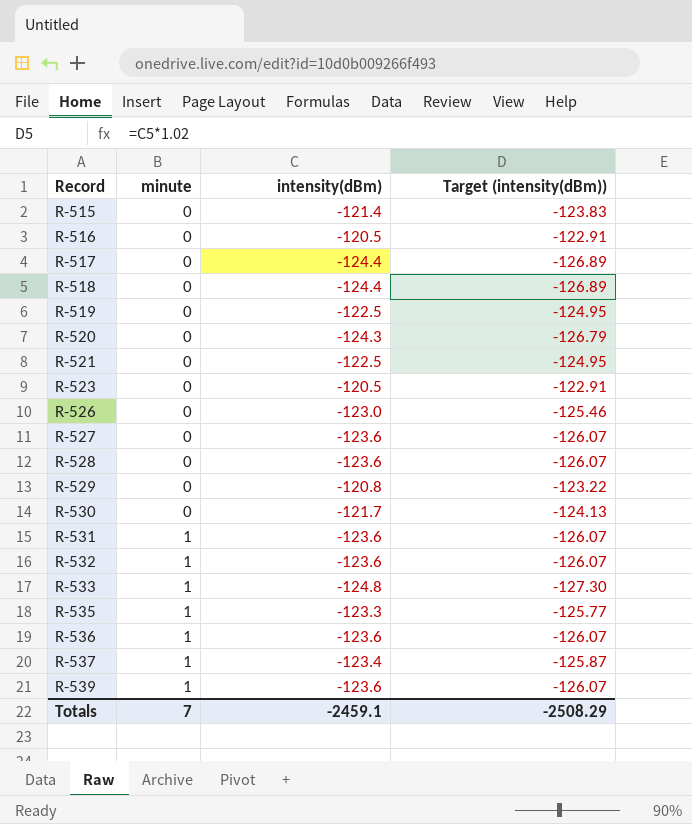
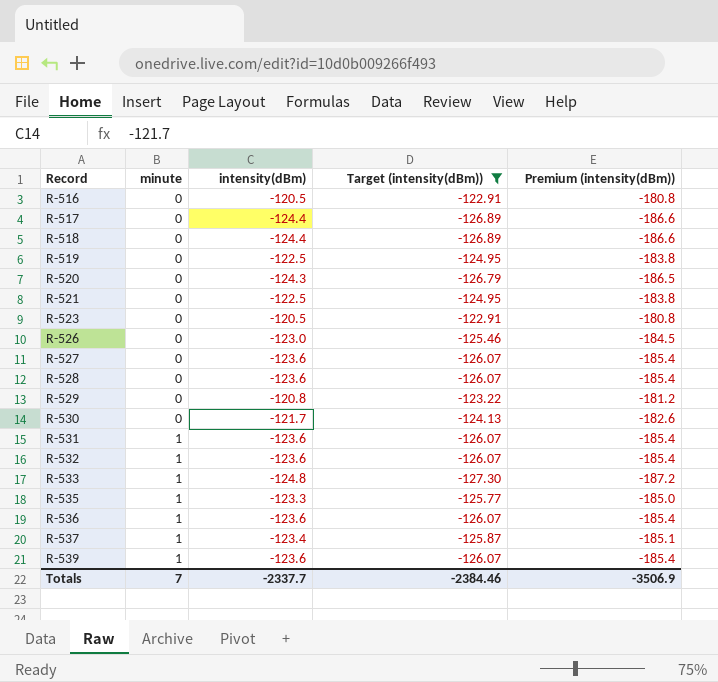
filter: none -> Target (intensity(dBm)) != -123.83
column Premium (intensity(dBm)) | formula: none -> [intensity(dBm)] * 1.5
Totals | intensity(dBm): -2459.1 -> -2337.7
Totals | Target (intensity(dBm)): -2508.29 -> -2384.46

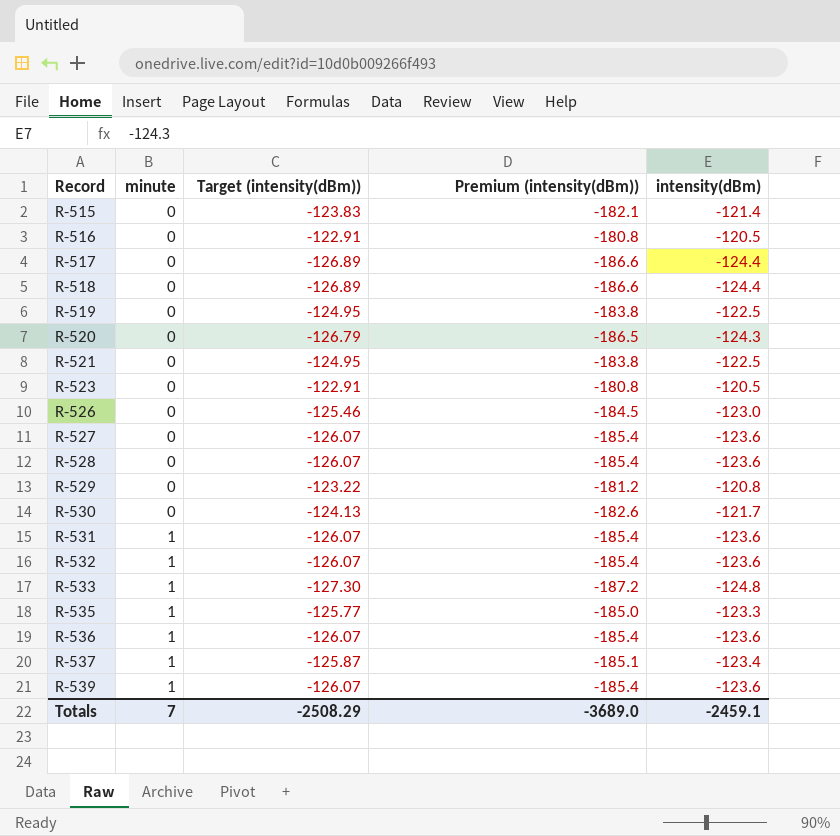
filter: Target (intensity(dBm)) != -123.83 -> none
column intensity(dBm) | position: 3 -> 5
Totals | Target (intensity(dBm)): -2384.46 -> -2508.29
Totals | Premium (intensity(dBm)): -3506.9 -> -3689.0
Totals | intensity(dBm): -2337.7 -> -2459.1

